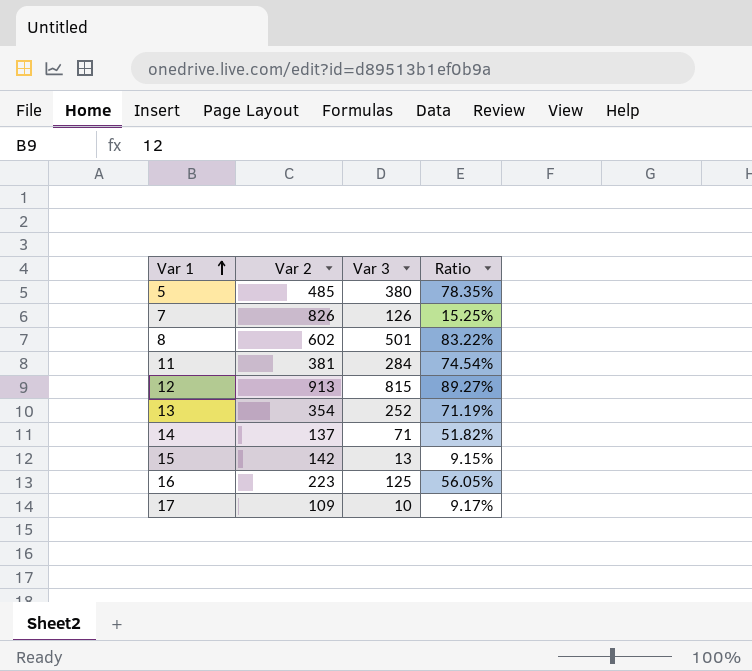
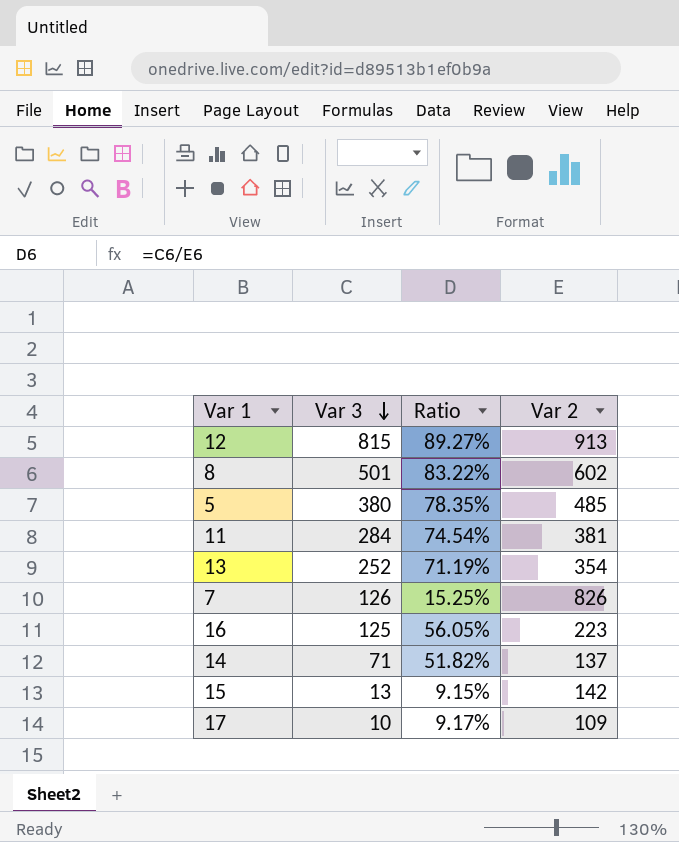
row order: Var 1 ascending -> Var 3 descending
column Var 2 | position: 2 -> 4

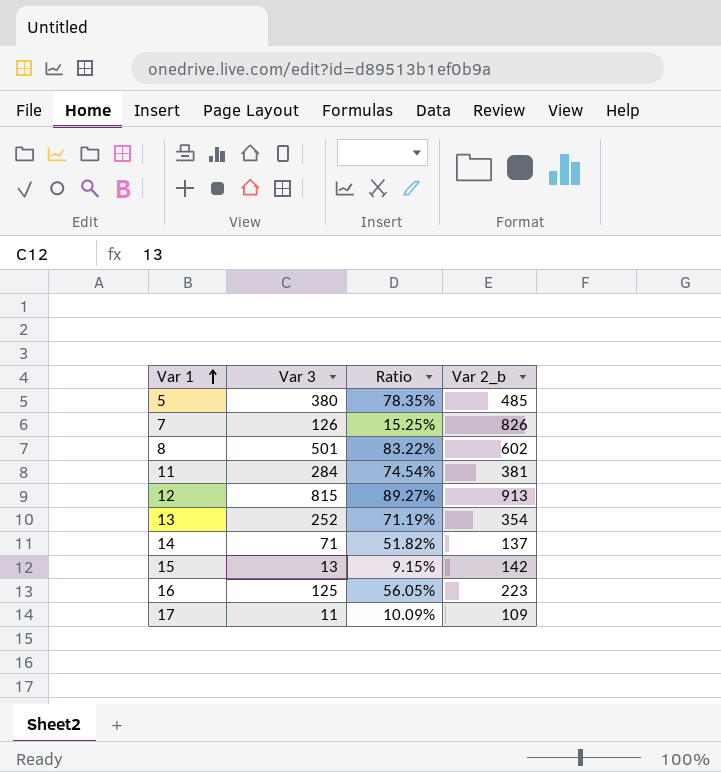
row order: Var 3 descending -> Var 1 ascending
column name: Var 2 -> Var 2_b
17 | Var 3: 10 -> 11
17 | Ratio: 9.17% -> 10.09%

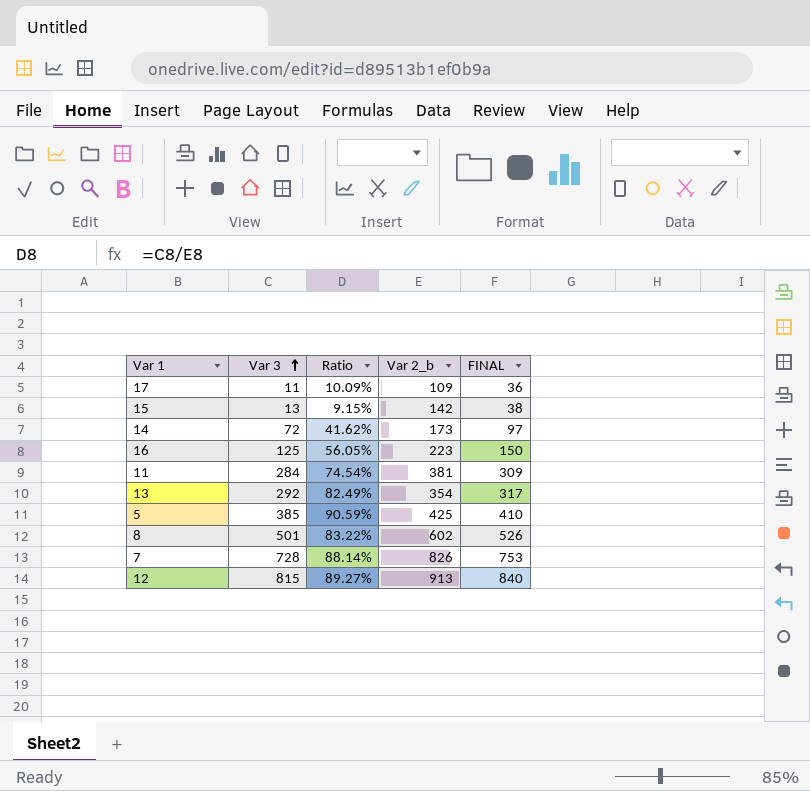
row order: Var 1 ascending -> Var 3 ascending
column FINAL | formula: none -> [Var 3] + 25
14 | Var 3: 71 -> 72
14 | Ratio: 51.82% -> 41.62%
14 | Var 2_b: 137 -> 173
13 | Var 3: 252 -> 292
13 | Ratio: 71.19% -> 82.49%
5 | Var 3: 380 -> 385
5 | Ratio: 78.35% -> 90.59%
5 | Var 2_b: 485 -> 425
7 | Var 3: 126 -> 728
7 | Ratio: 15.25% -> 88.14%

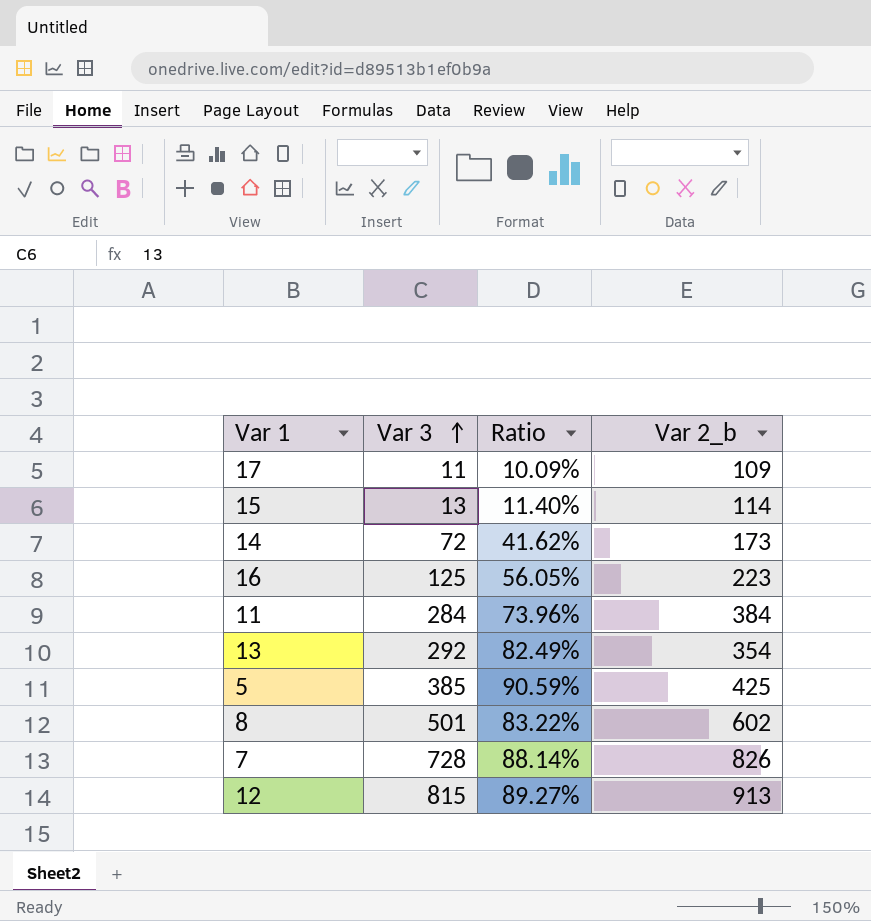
column FINAL | formula: [Var 3] + 25 -> none
15 | Ratio: 9.15% -> 11.40%
15 | Var 2_b: 142 -> 114
11 | Ratio: 74.54% -> 73.96%
11 | Var 2_b: 381 -> 384

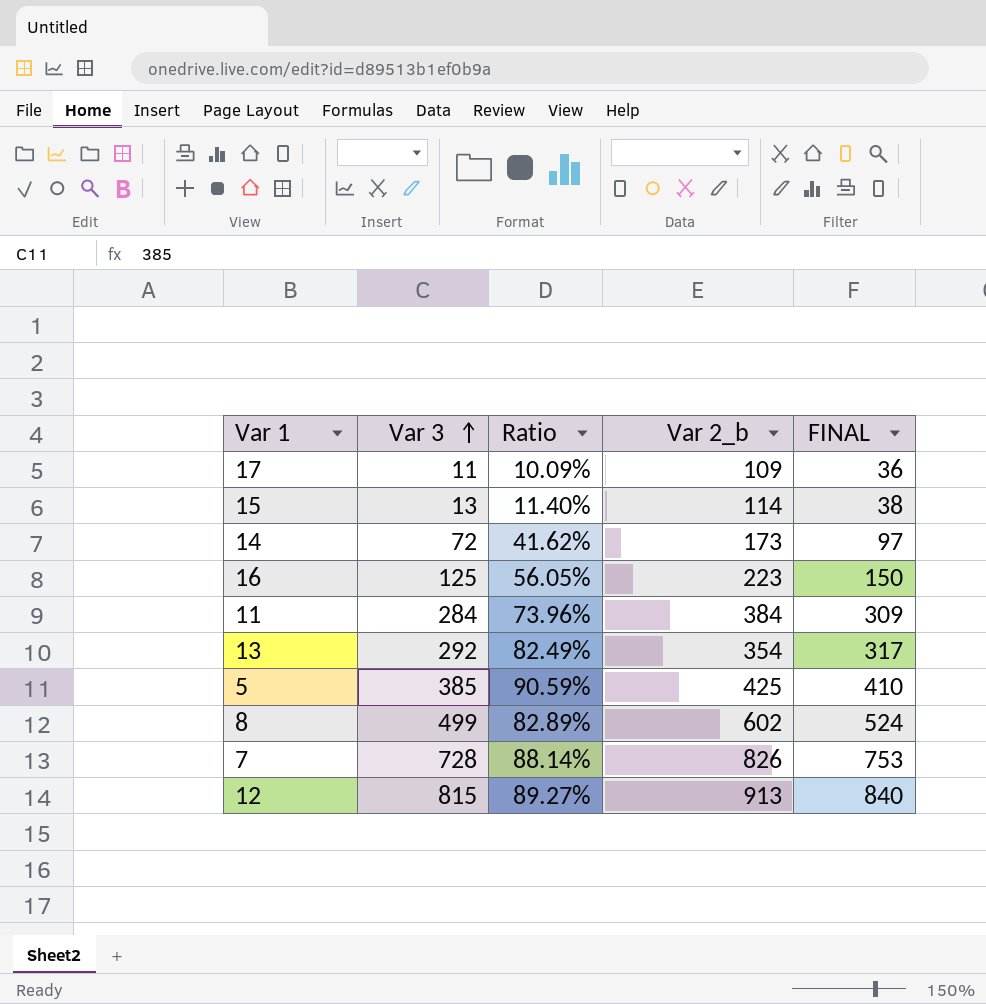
column FINAL | formula: none -> [Var 3] + 25
8 | Var 3: 501 -> 499
8 | Ratio: 83.22% -> 82.89%

